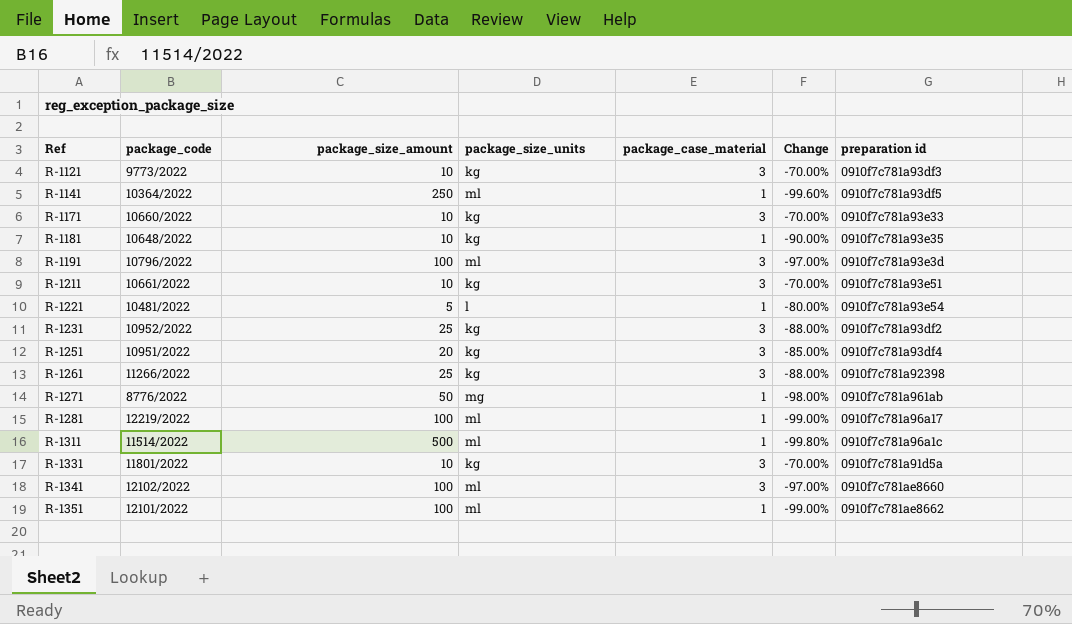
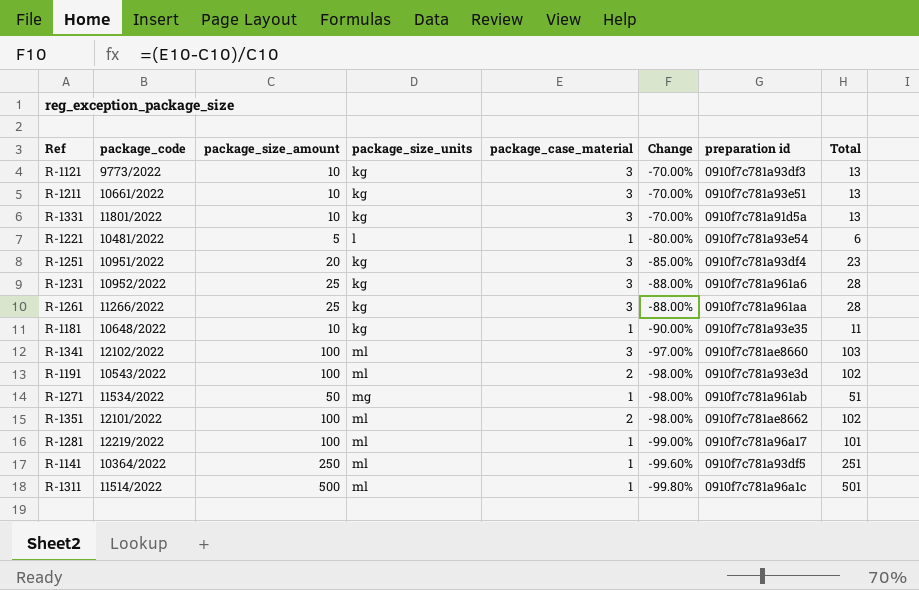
row order: Ref ascending -> Change descending
column Total | formula: none -> [package_size_amount] + [package_case_material]
row R-1171: 10660/2022 | 10 | kg | 3 | -70.00% | 0910f7c781a93e33 -> none
R-1231 | preparation id: 0910f7c781a93df2 -> 0910f7c781a961a6
R-1261 | preparation id: 0910f7c781a92398 -> 0910f7c781a961aa
R-1191 | package_code: 10796/2022 -> 10543/2022
R-1191 | package_case_material: 3 -> 2
R-1191 | Change: -97.00% -> -98.00%
R-1271 | package_code: 8776/2022 -> 11534/2022
R-1351 | package_case_material: 1 -> 2
R-1351 | Change: -99.00% -> -98.00%

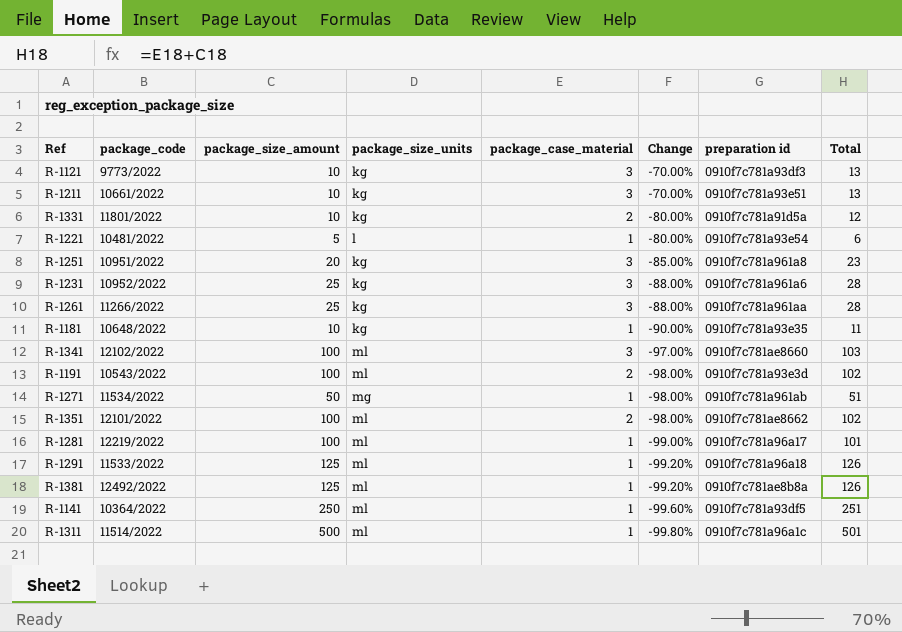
R-1331 | package_case_material: 3 -> 2
R-1331 | Change: -70.00% -> -80.00%
R-1331 | Total: 13 -> 12
R-1251 | preparation id: 0910f7c781a93df4 -> 0910f7c781a961a8
row R-1291: none -> 11533/2022 | 125 | ml | 1 | -99.20% | 0910f7c781a96a18 | 126
row R-1381: none -> 12492/2022 | 125 | ml | 1 | -99.20% | 0910f7c781ae8b8a | 126

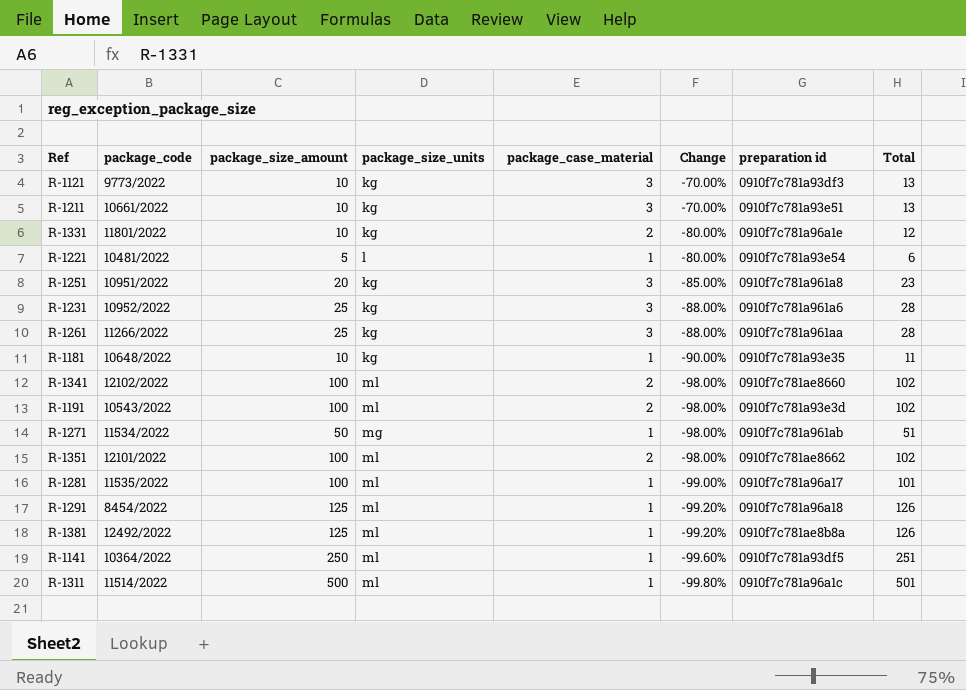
R-1331 | preparation id: 0910f7c781a91d5a -> 0910f7c781a96a1e
R-1341 | package_case_material: 3 -> 2
R-1341 | Change: -97.00% -> -98.00%
R-1341 | Total: 103 -> 102
R-1281 | package_code: 12219/2022 -> 11535/2022
R-1291 | package_code: 11533/2022 -> 8454/2022

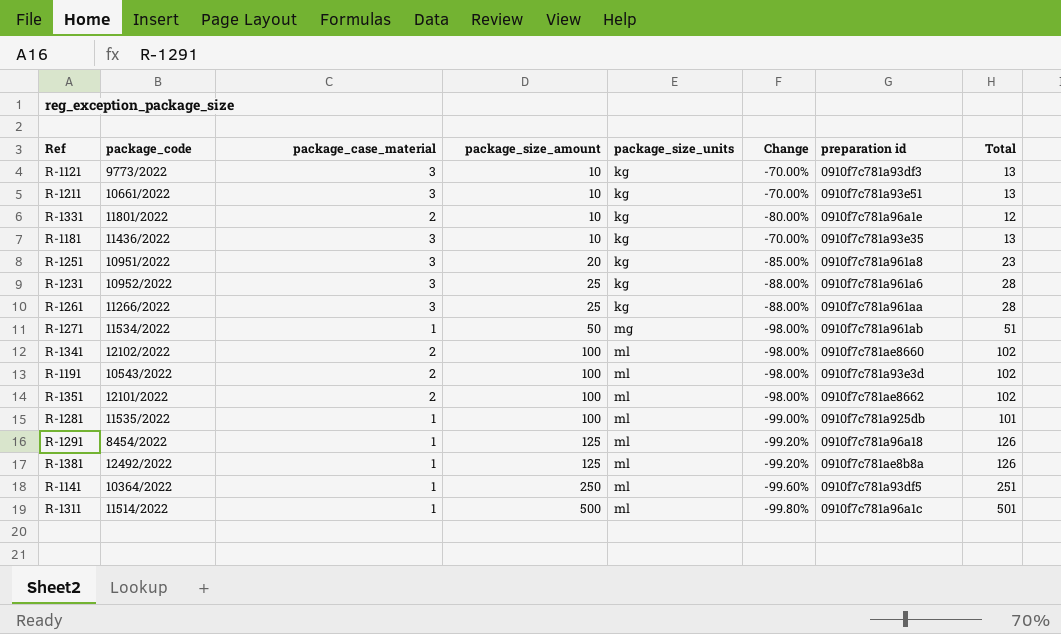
row order: Change descending -> package_size_amount ascending
column package_case_material | position: 5 -> 3
row R-1221: 10481/2022 | 5 | l | 1 | -80.00% | 0910f7c781a93e54 | 6 -> none
R-1181 | package_code: 10648/2022 -> 11436/2022
R-1181 | package_case_material: 1 -> 3
R-1181 | Change: -90.00% -> -70.00%
R-1181 | Total: 11 -> 13
R-1281 | preparation id: 0910f7c781a96a17 -> 0910f7c781a925db

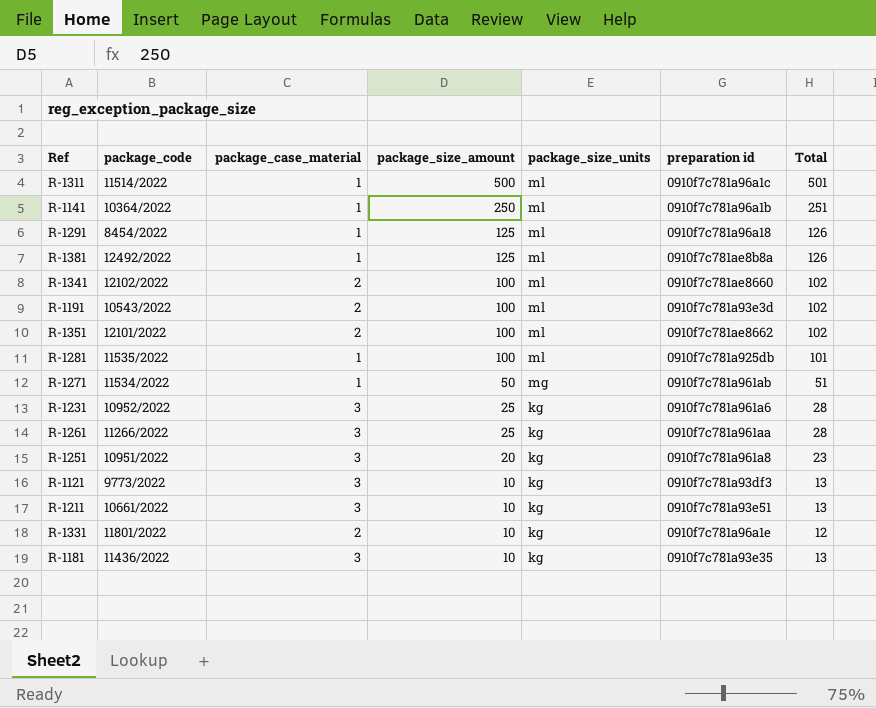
row order: package_size_amount ascending -> package_size_amount descending
column Change | formula: ([package_case_material] - [package_size_amount]) / [package_size_amount] -> none
R-1141 | preparation id: 0910f7c781a93df5 -> 0910f7c781a96a1b

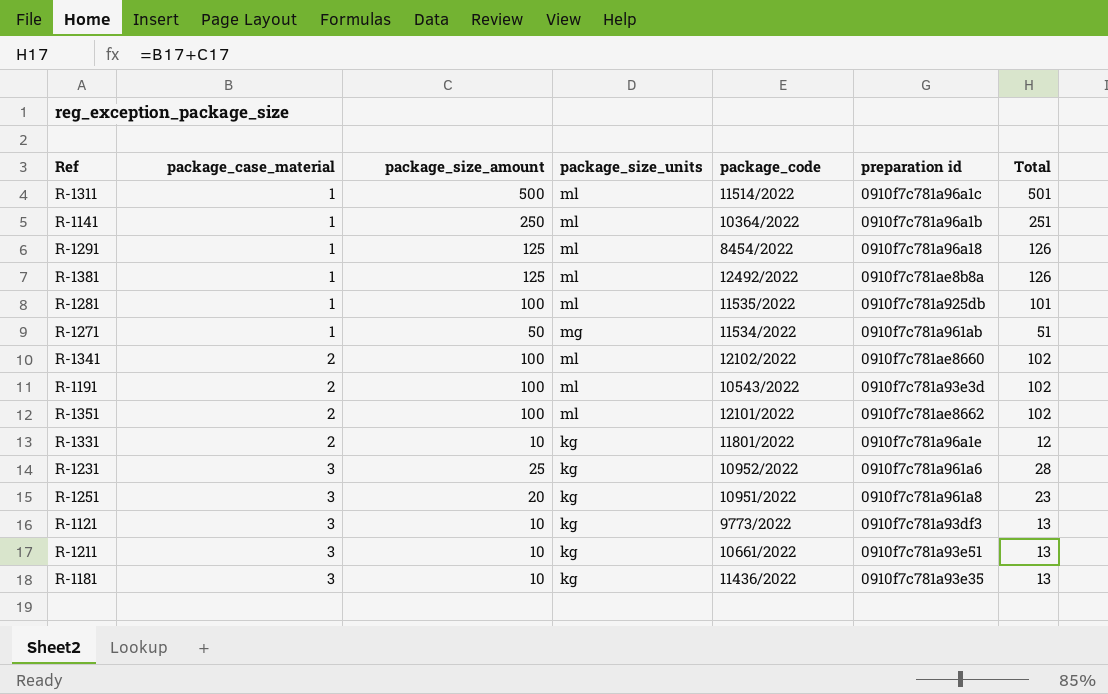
row order: package_size_amount descending -> package_case_material ascending
column package_code | position: 2 -> 5
row R-1261: 11266/2022 | 3 | 25 | kg | 0910f7c781a961aa | 28 -> none

